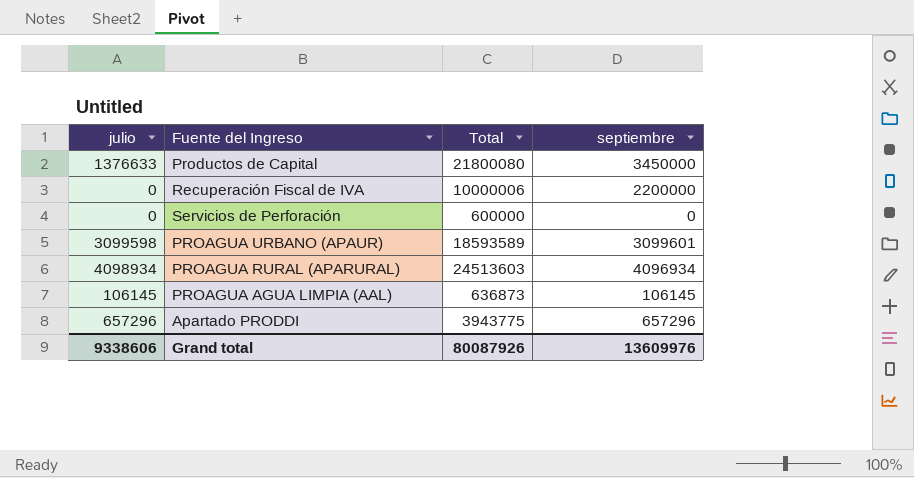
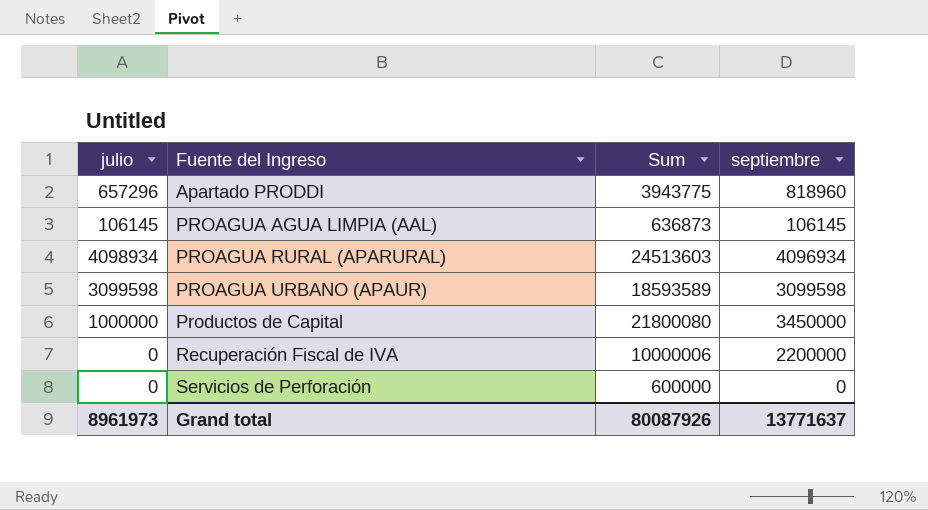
row order: none -> Fuente del Ingreso ascending
column name: Total -> Sum
Apartado PRODDI | septiembre: 657296 -> 818960
PROAGUA URBANO (APAUR) | septiembre: 3099601 -> 3099598
Productos de Capital | julio: 1376633 -> 1000000
Grand total | julio: 9338606 -> 8961973
Grand total | septiembre: 13609976 -> 13771637

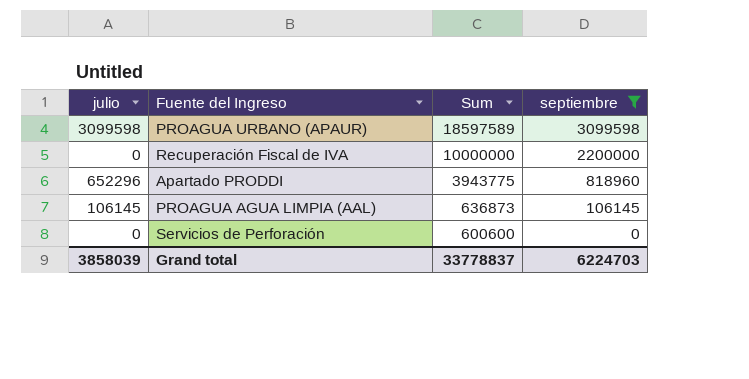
filter: none -> septiembre <= 3099598
row order: Fuente del Ingreso ascending -> Sum descending
PROAGUA URBANO (APAUR) | Sum: 18593589 -> 18597589
Recuperación Fiscal de IVA | Sum: 10000006 -> 10000000
Apartado PRODDI | julio: 657296 -> 652296
Servicios de Perforación | Sum: 600000 -> 600600
Grand total | julio: 8961973 -> 3858039
Grand total | Sum: 80087926 -> 33778837
Grand total | septiembre: 13771637 -> 6224703

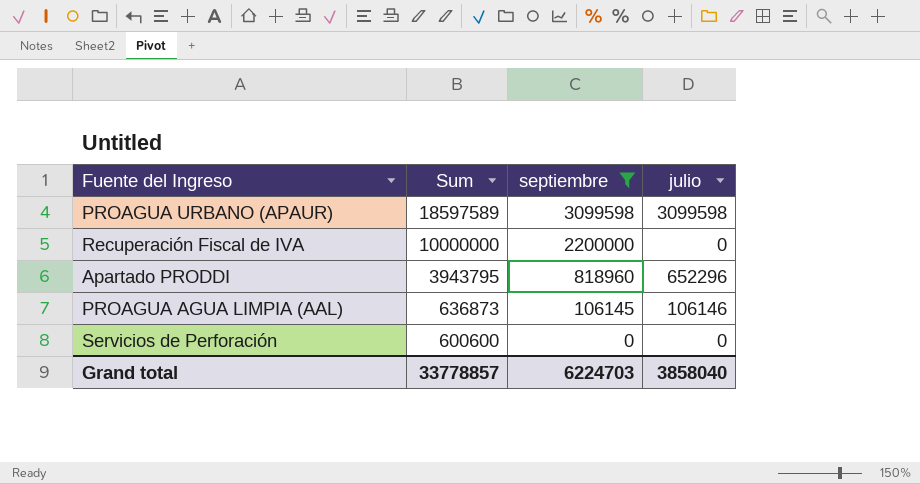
column julio | position: 1 -> 4
Apartado PRODDI | Sum: 3943775 -> 3943795
PROAGUA AGUA LIMPIA (AAL) | julio: 106145 -> 106146
Grand total | Sum: 33778837 -> 33778857
Grand total | julio: 3858039 -> 3858040

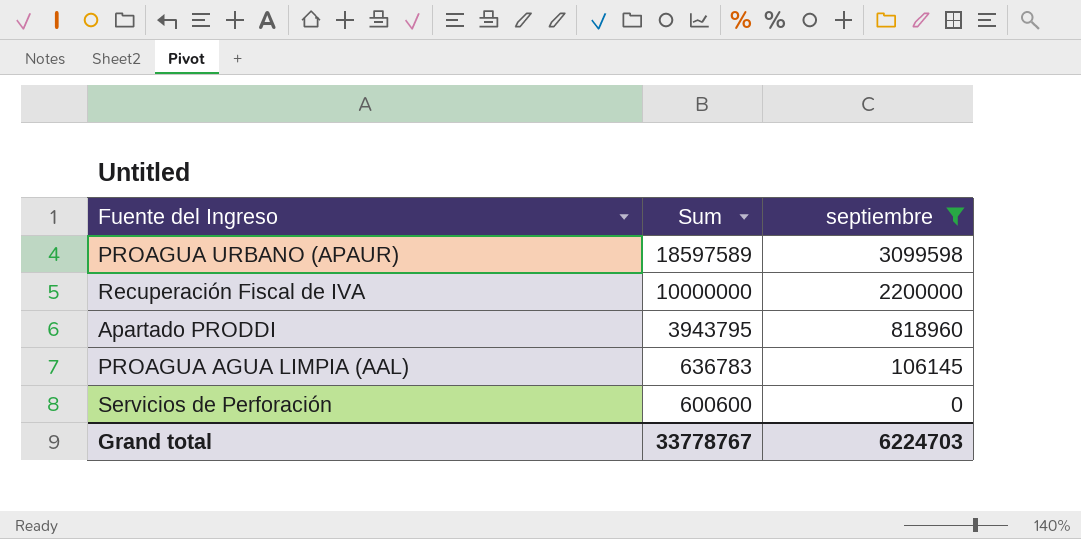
column julio | position: 4 -> none
PROAGUA AGUA LIMPIA (AAL) | Sum: 636873 -> 636783
Grand total | Sum: 33778857 -> 33778767

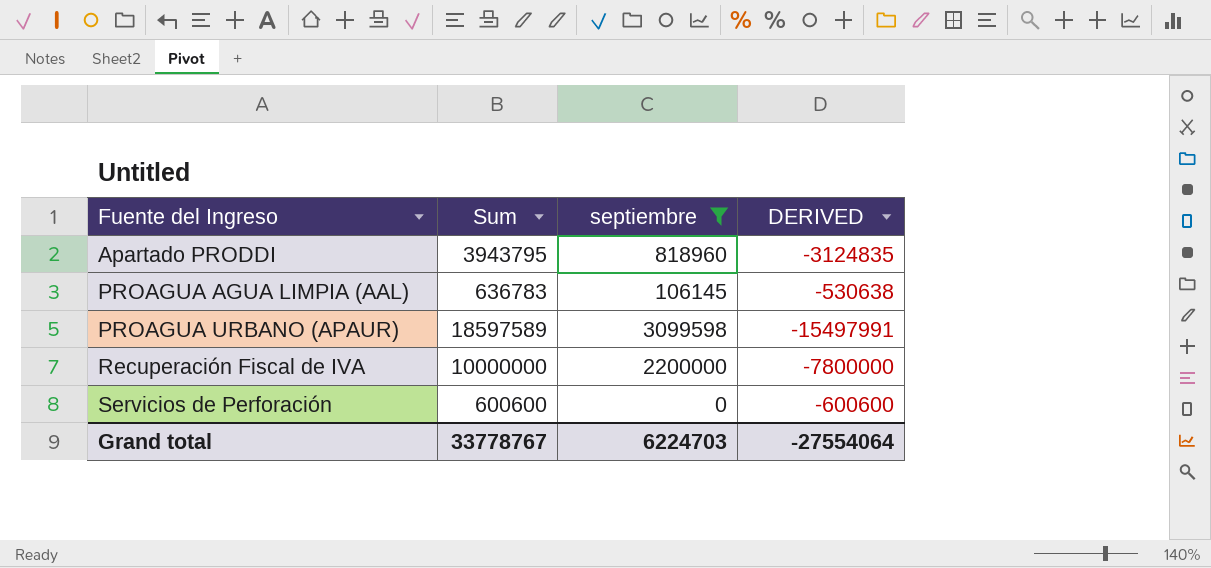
row order: Sum descending -> Fuente del Ingreso ascending
column DERIVED | formula: none -> [septiembre] - [Sum]

